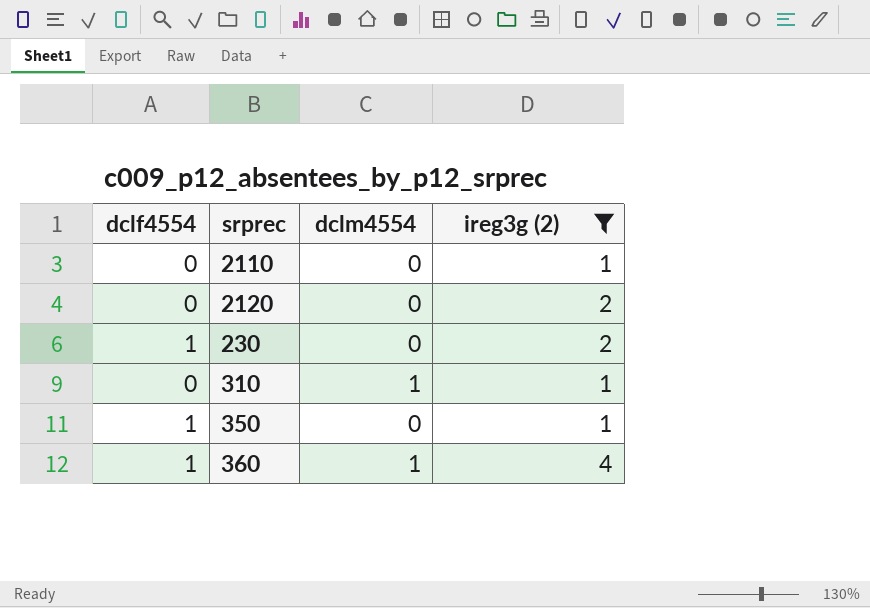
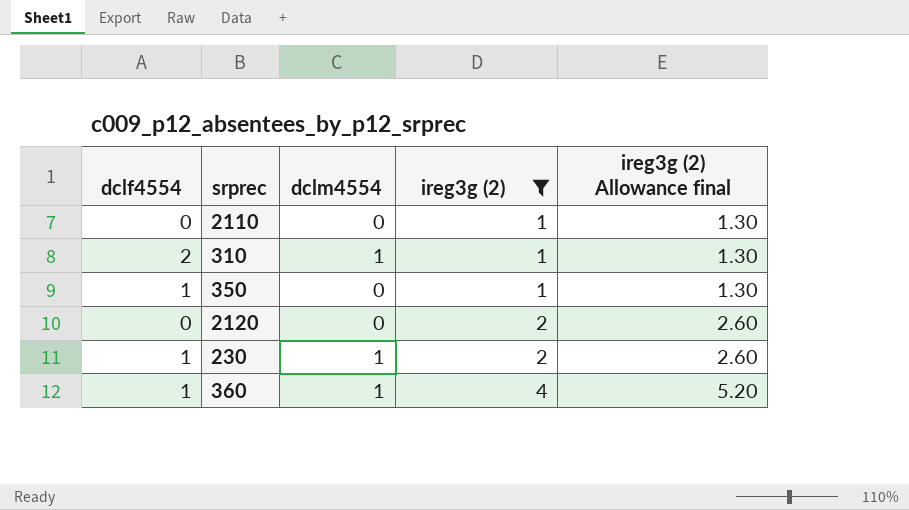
row order: none -> ireg3g (2) ascending
column ireg3g (2) Allowance final | formula: none -> [ireg3g (2)] * 1.3
310 | dclf4554: 0 -> 2
230 | dclm4554: 0 -> 1

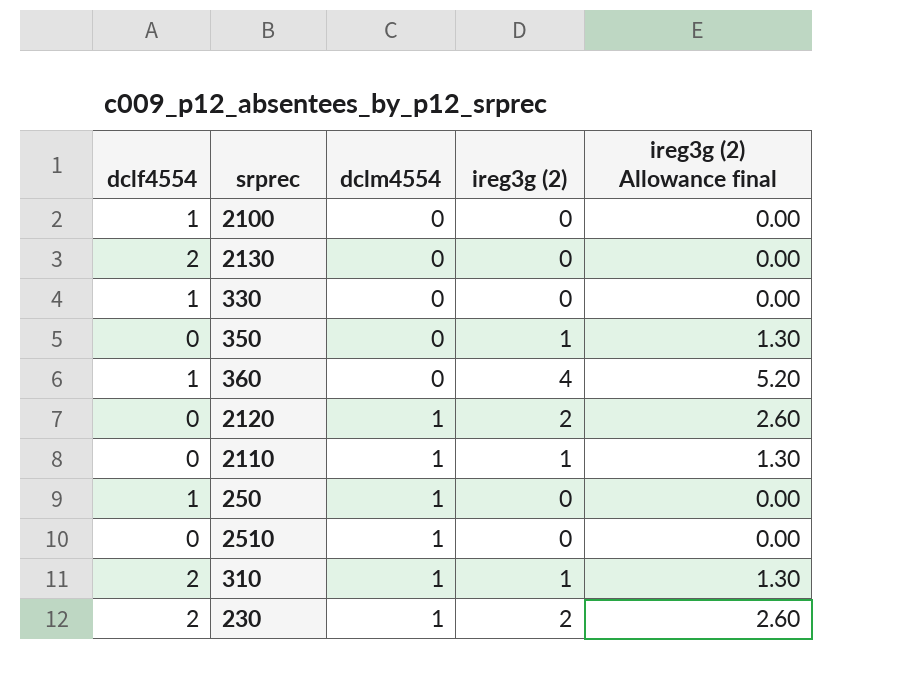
filter: ireg3g (2) != 0 -> none
row order: ireg3g (2) ascending -> dclm4554 ascending
350 | dclf4554: 1 -> 0
360 | dclm4554: 1 -> 0
2120 | dclm4554: 0 -> 1
2110 | dclm4554: 0 -> 1
230 | dclf4554: 1 -> 2

